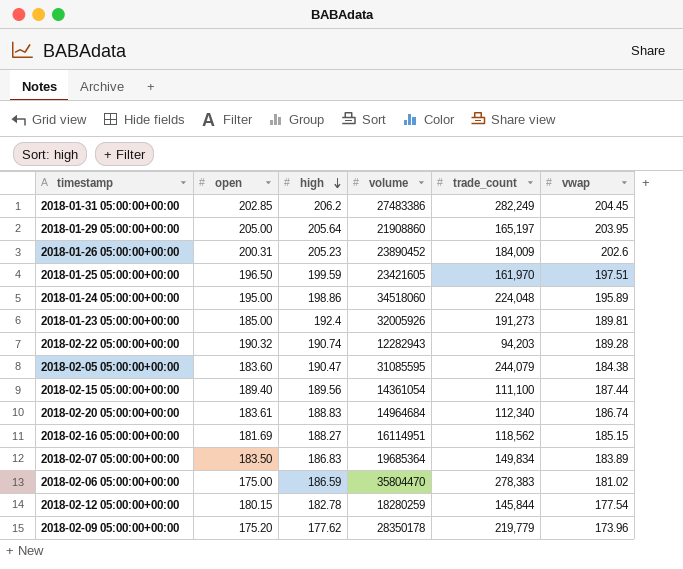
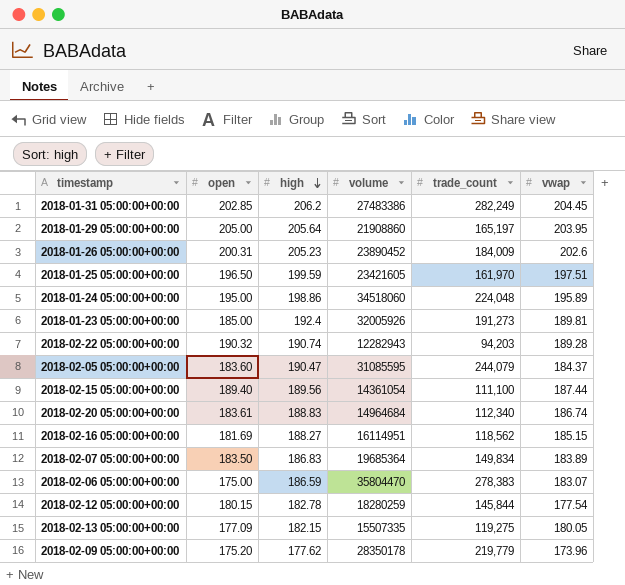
2018-02-05 05:00:00+00:00 | vwap: 184.38 -> 184.37
2018-02-06 05:00:00+00:00 | vwap: 181.02 -> 183.07
row 2018-02-13 05:00:00+00:00: none -> 177.09 | 182.15 | 15507335 | 119,275 | 180.05

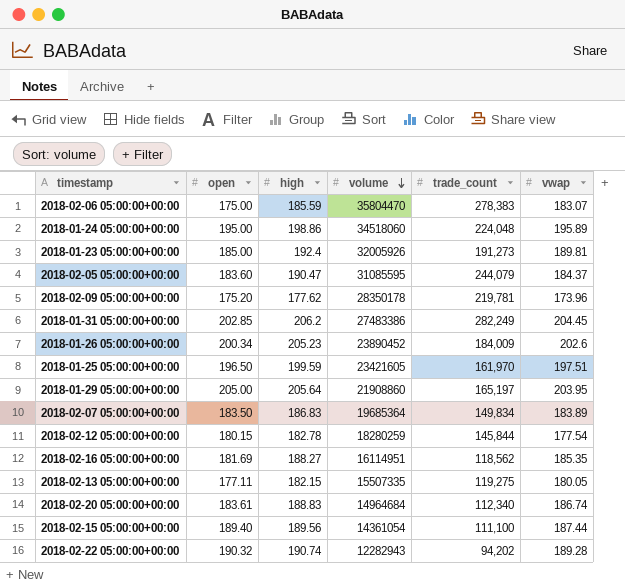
row order: high descending -> volume descending
2018-02-06 05:00:00+00:00 | high: 186.59 -> 185.59
2018-02-09 05:00:00+00:00 | trade_count: 219,779 -> 219,781
2018-01-26 05:00:00+00:00 | open: 200.31 -> 200.34
2018-02-16 05:00:00+00:00 | vwap: 185.15 -> 185.35
2018-02-13 05:00:00+00:00 | open: 177.09 -> 177.11
2018-02-22 05:00:00+00:00 | trade_count: 94,203 -> 94,202

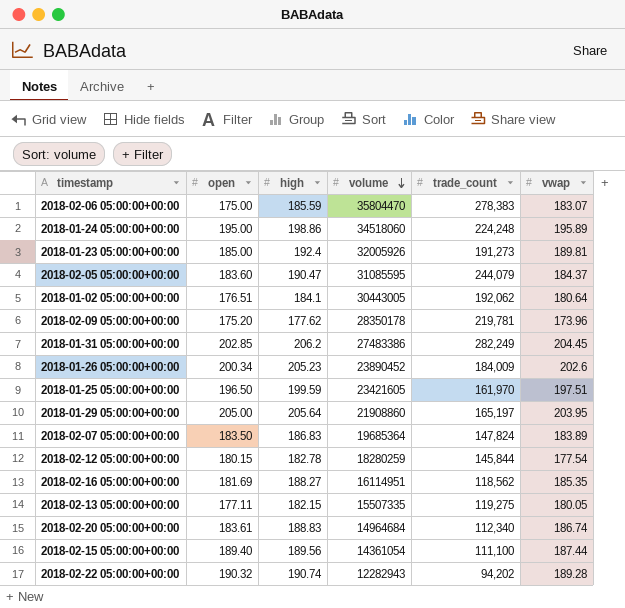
2018-01-24 05:00:00+00:00 | trade_count: 224,048 -> 224,248
row 2018-01-02 05:00:00+00:00: none -> 176.51 | 184.1 | 30443005 | 192,062 | 180.64
2018-02-07 05:00:00+00:00 | trade_count: 149,834 -> 147,824

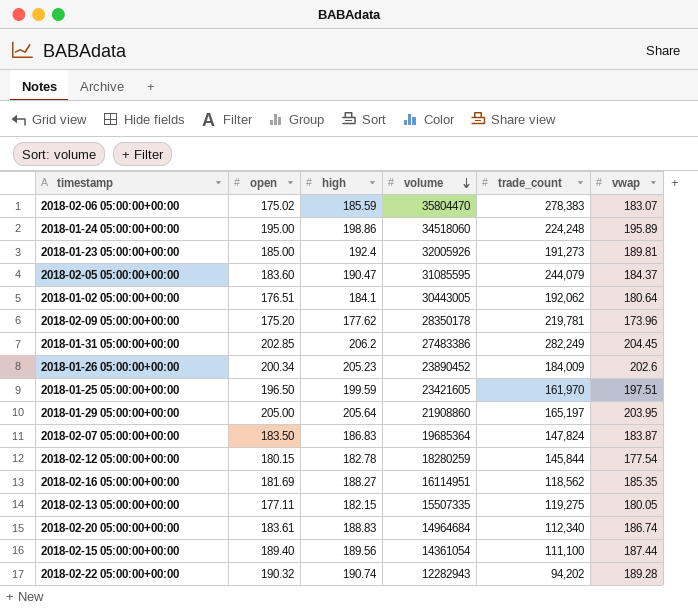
2018-02-06 05:00:00+00:00 | open: 175.00 -> 175.02
2018-02-07 05:00:00+00:00 | vwap: 183.89 -> 183.87

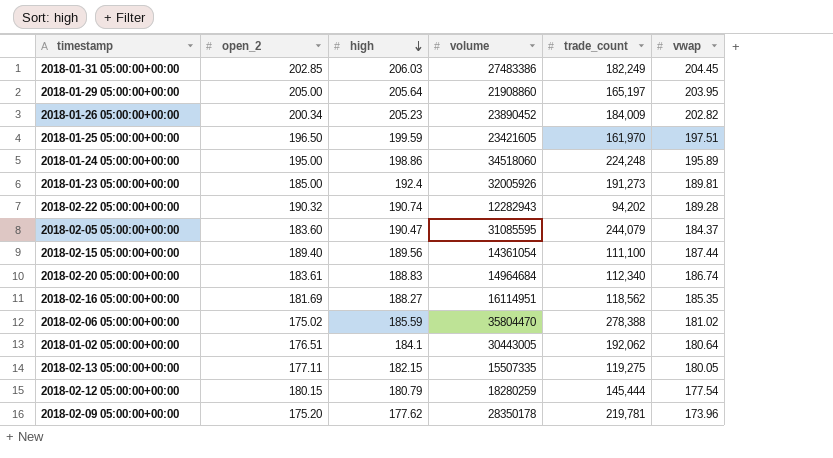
row order: volume descending -> high descending
column name: open -> open_2
row 2018-02-07 05:00:00+00:00: 183.50 | 186.83 | 19685364 | 147,824 | 183.87 -> none
2018-01-31 05:00:00+00:00 | high: 206.2 -> 206.03
2018-01-31 05:00:00+00:00 | trade_count: 282,249 -> 182,249
2018-01-26 05:00:00+00:00 | vwap: 202.6 -> 202.82
2018-02-06 05:00:00+00:00 | trade_count: 278,383 -> 278,388
2018-02-06 05:00:00+00:00 | vwap: 183.07 -> 181.02
2018-02-12 05:00:00+00:00 | high: 182.78 -> 180.79
2018-02-12 05:00:00+00:00 | trade_count: 145,844 -> 145,444

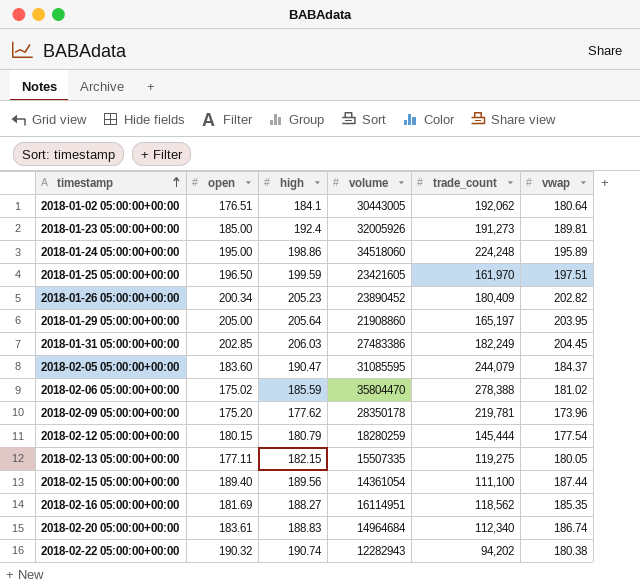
row order: high descending -> timestamp ascending
column name: open_2 -> open
2018-01-26 05:00:00+00:00 | trade_count: 184,009 -> 180,409
2018-02-22 05:00:00+00:00 | vwap: 189.28 -> 180.38

